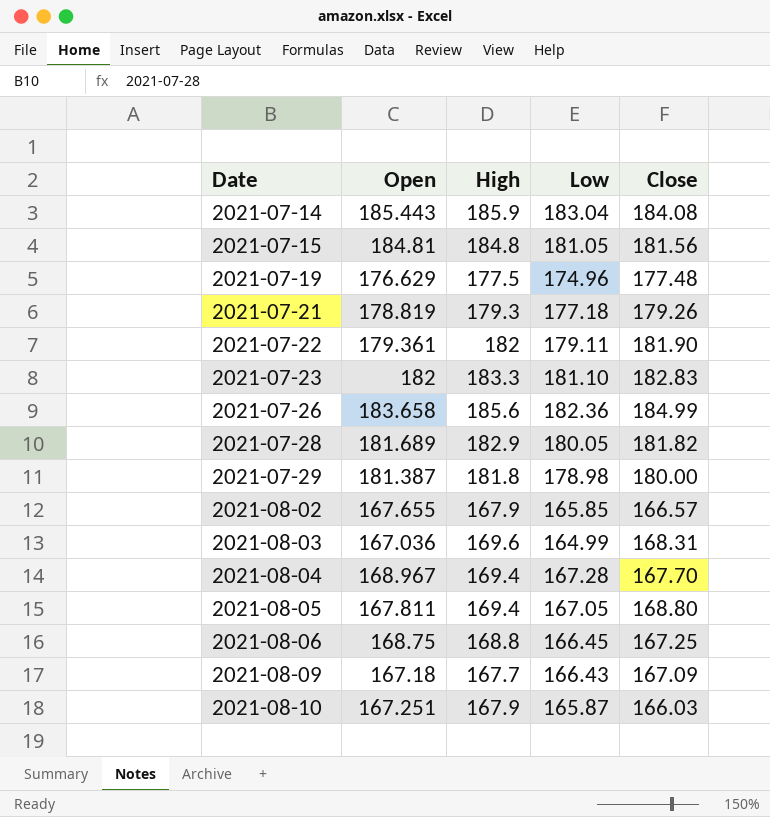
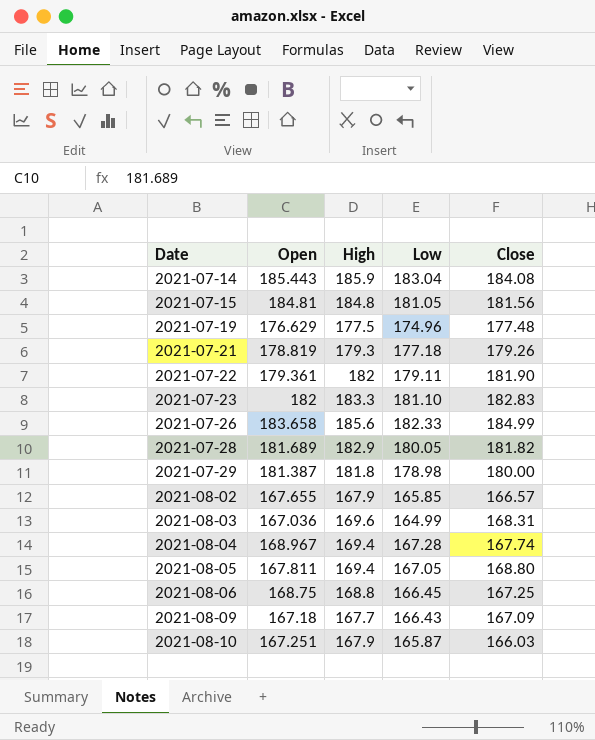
2021-07-26 | Low: 182.36 -> 182.33
2021-08-04 | Close: 167.70 -> 167.74

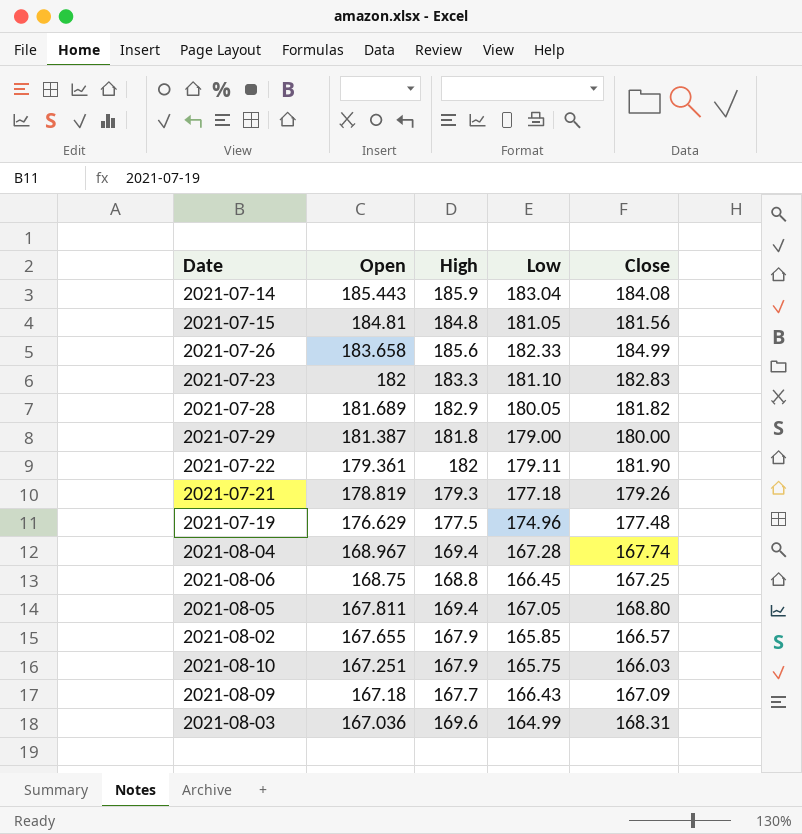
row order: Date ascending -> Open descending
2021-07-29 | Low: 178.98 -> 179.00
2021-08-10 | Low: 165.87 -> 165.75

